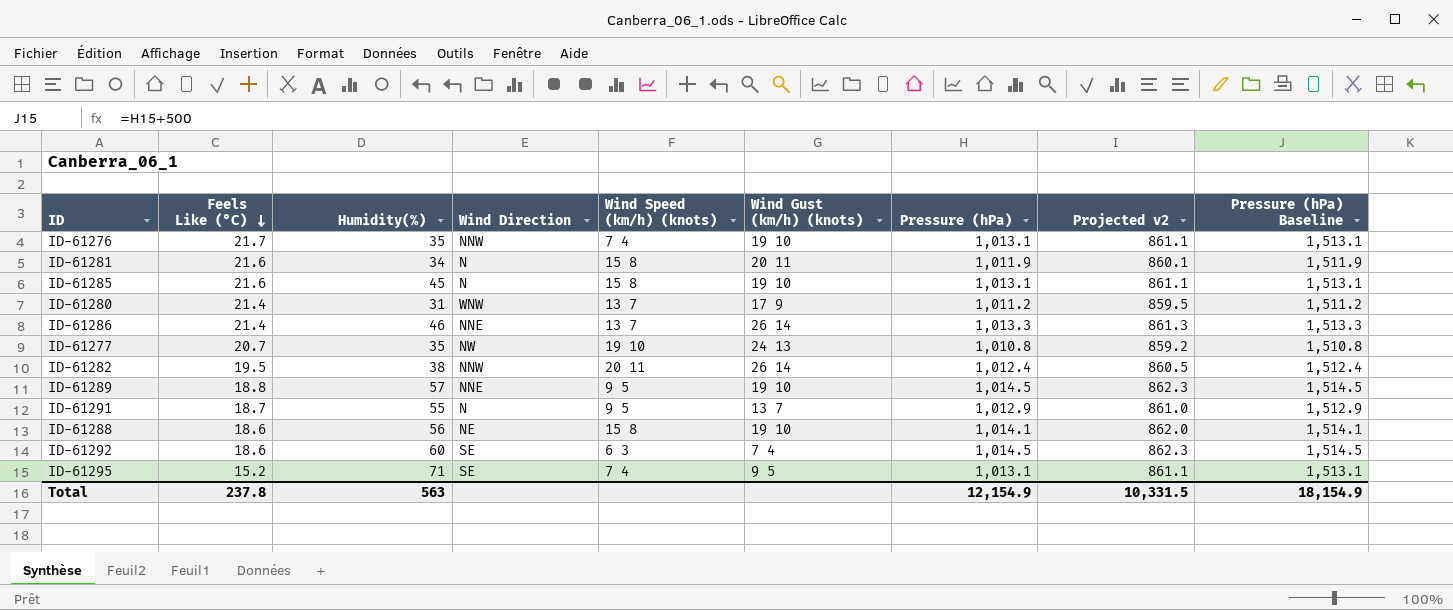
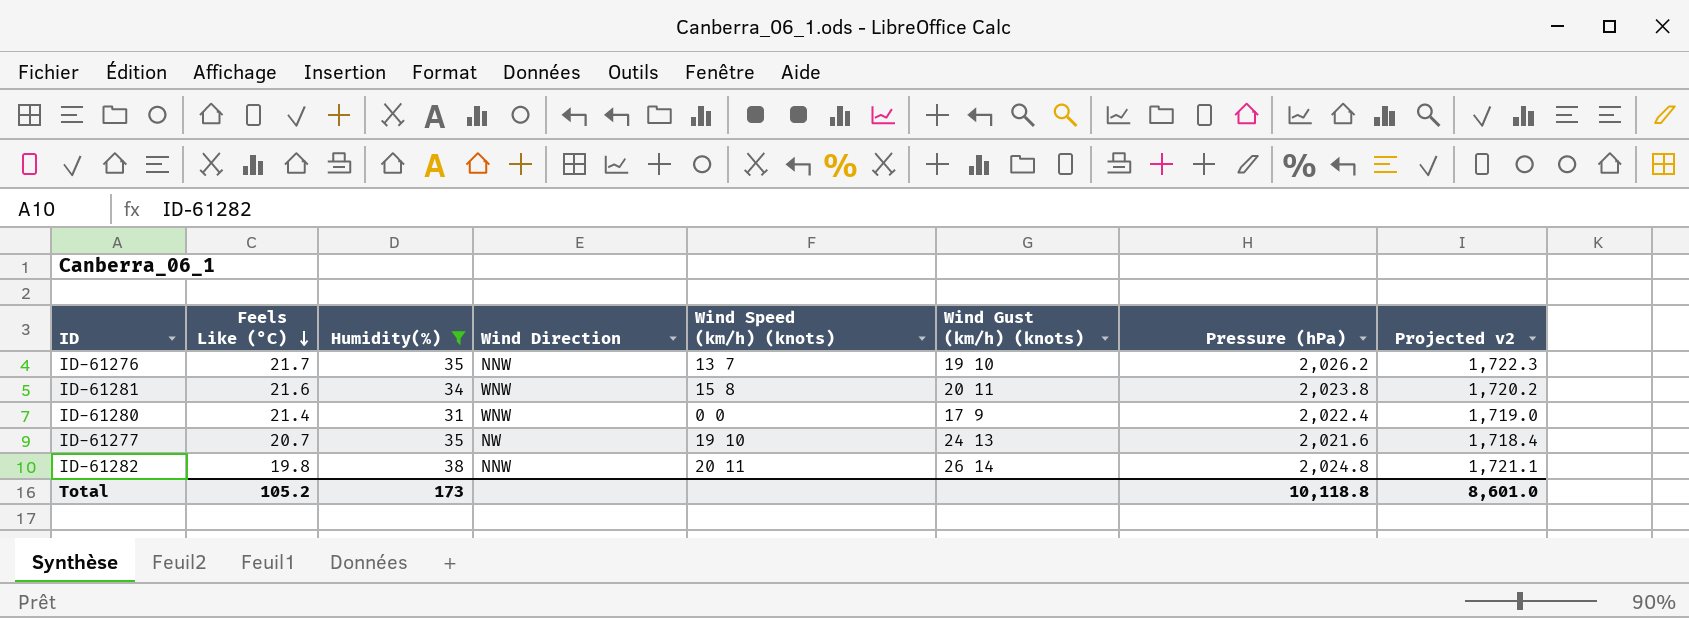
filter: none -> Humidity(%) <= 38
column Pressure (hPa) Baseline | formula: [Pressure (hPa)] + 500 -> none
ID-61276 | Wind Speed (km/h) (knots): 7 4 -> 13 7
ID-61276 | Pressure (hPa): 1,013.1 -> 2,026.2
ID-61276 | Projected v2: 861.1 -> 1,722.3
ID-61281 | Wind Direction: N -> WNW
ID-61281 | Pressure (hPa): 1,011.9 -> 2,023.8
ID-61281 | Projected v2: 860.1 -> 1,720.2
ID-61280 | Wind Speed (km/h) (knots): 13 7 -> 0 0
ID-61280 | Pressure (hPa): 1,011.2 -> 2,022.4
ID-61280 | Projected v2: 859.5 -> 1,719.0
ID-61277 | Pressure (hPa): 1,010.8 -> 2,021.6
ID-61277 | Projected v2: 859.2 -> 1,718.4
ID-61282 | Feels Like (°C): 19.5 -> 19.8
ID-61282 | Pressure (hPa): 1,012.4 -> 2,024.8
ID-61282 | Projected v2: 860.5 -> 1,721.1
Total | Feels Like (°C): 237.8 -> 105.2
Total | Humidity(%): 563 -> 173
Total | Pressure (hPa): 12,154.9 -> 10,118.8
Total | Projected v2: 10,331.5 -> 8,601.0

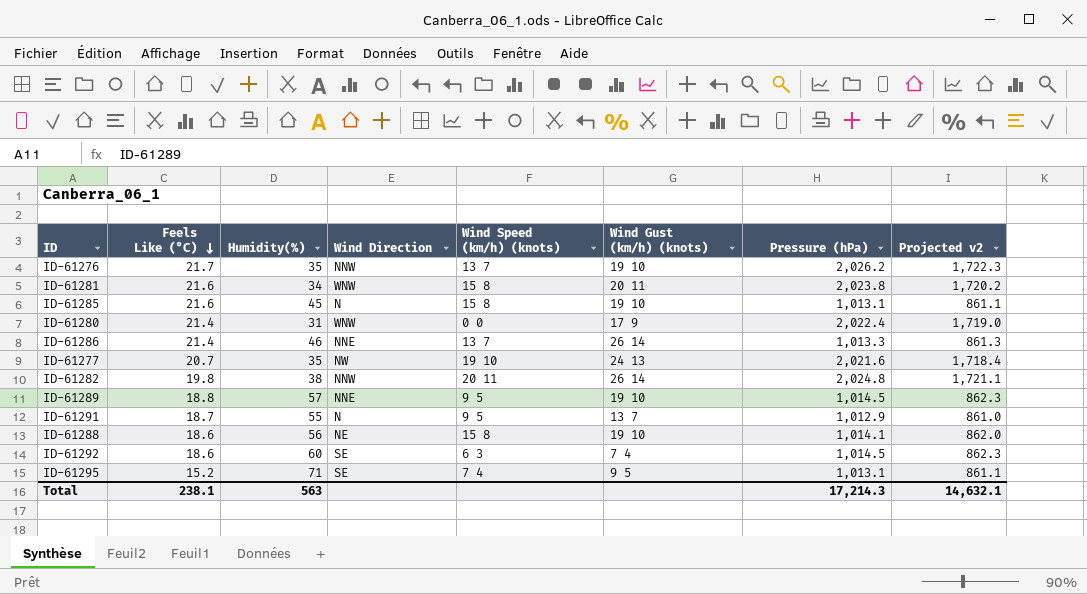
filter: Humidity(%) <= 38 -> none
Total | Feels Like (°C): 105.2 -> 238.1
Total | Humidity(%): 173 -> 563
Total | Pressure (hPa): 10,118.8 -> 17,214.3
Total | Projected v2: 8,601.0 -> 14,632.1

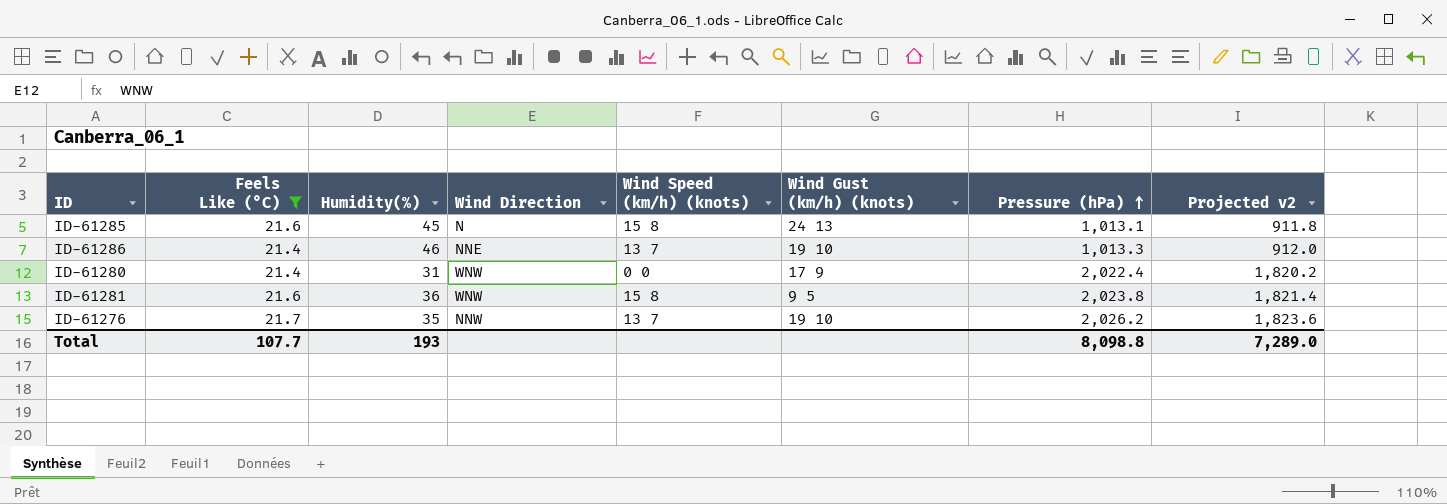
filter: none -> Feels Like (°C) >= 21.4
row order: Feels Like (°C) descending -> Pressure (hPa) ascending
column Projected v2 | formula: [Pressure (hPa)] * 0.85 -> [Pressure (hPa)] * 0.9
ID-61285 | Wind Gust (km/h) (knots): 19 10 -> 24 13
ID-61286 | Wind Gust (km/h) (knots): 26 14 -> 19 10
ID-61281 | Humidity(%): 34 -> 36
ID-61281 | Wind Gust (km/h) (knots): 20 11 -> 9 5
Total | Feels Like (°C): 238.1 -> 107.7
Total | Humidity(%): 563 -> 193
Total | Pressure (hPa): 17,214.3 -> 8,098.8
Total | Projected v2: 14,632.1 -> 7,289.0

